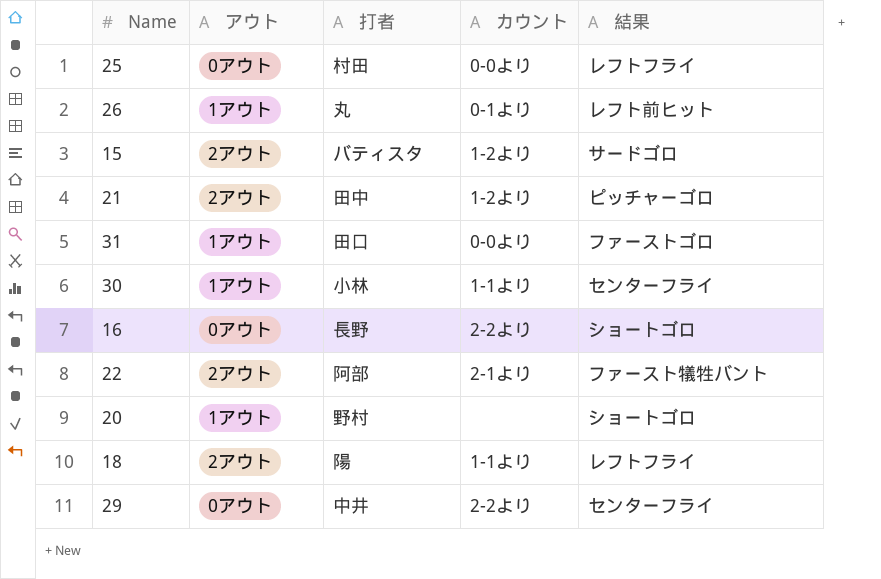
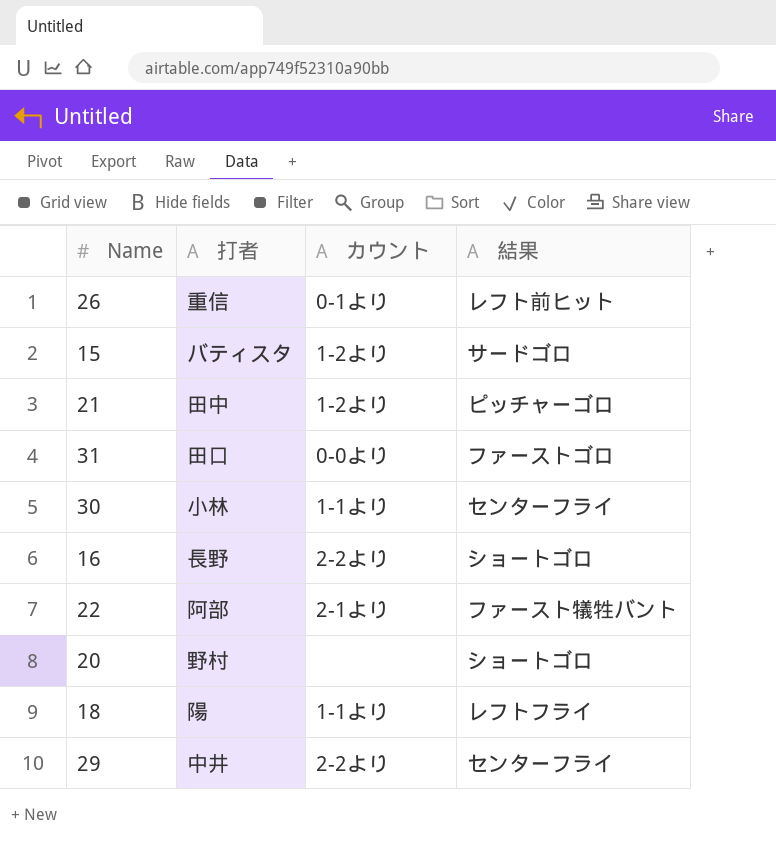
column アウト | position: 2 -> none
row 25: 0アウト | 村田 | 0-0より | レフトフライ -> none
26 | 打者: 丸 -> 重信

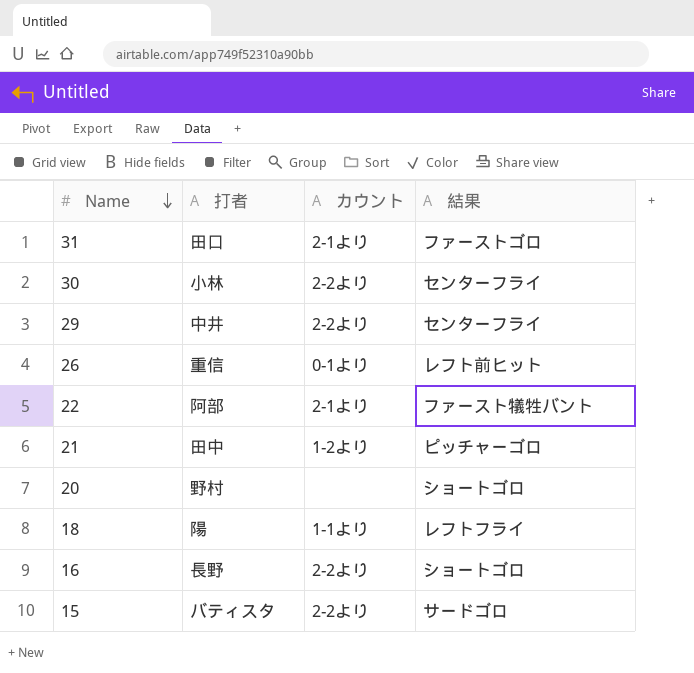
row order: none -> Name descending
31 | カウント: 0-0より -> 2-1より
30 | カウント: 1-1より -> 2-2より
15 | カウント: 1-2より -> 2-2より

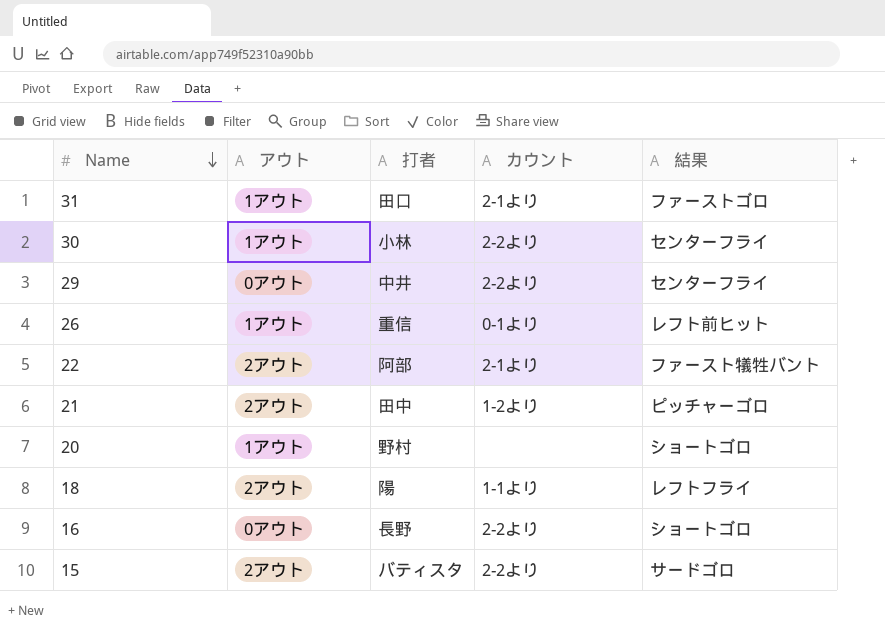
column アウト | position: none -> 2

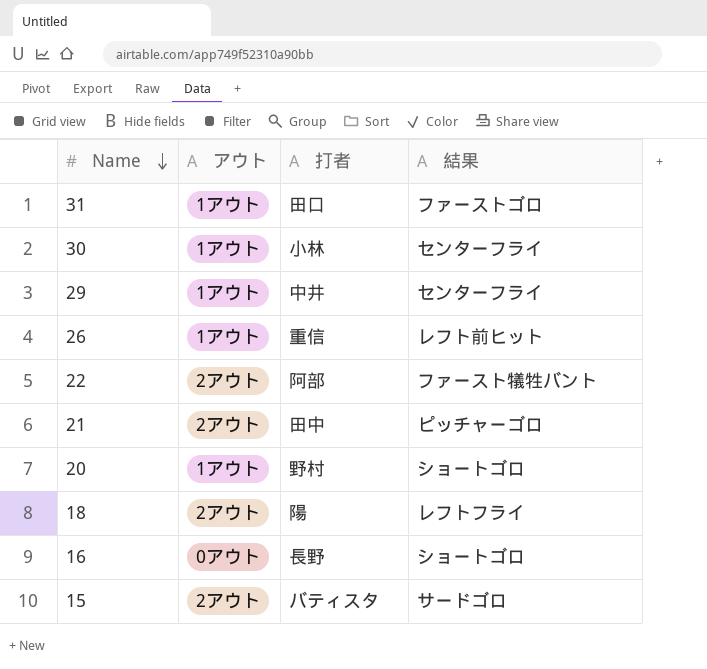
column カウント | position: 4 -> none
29 | アウト: 0アウト -> 1アウト

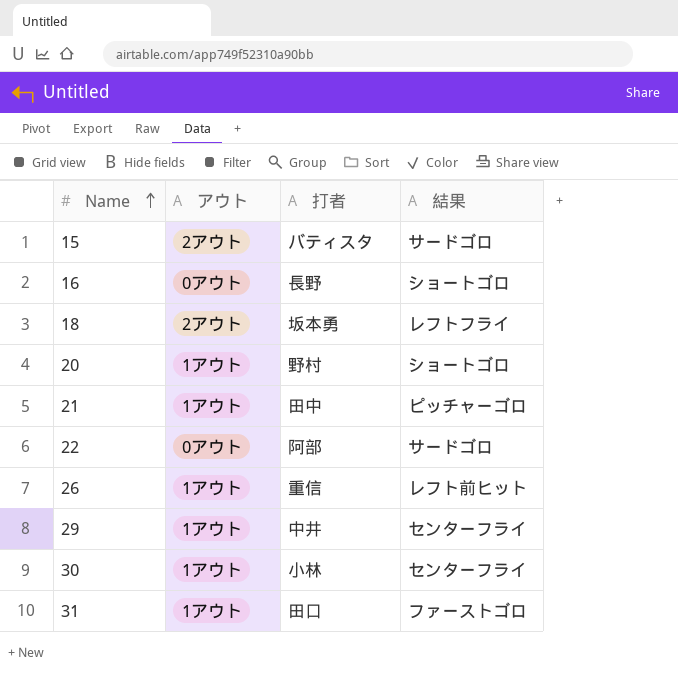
row order: Name descending -> Name ascending
18 | 打者: 陽 -> 坂本勇
21 | アウト: 2アウト -> 1アウト
22 | アウト: 2アウト -> 0アウト
22 | 結果: ファースト犠牲バント -> サードゴロ

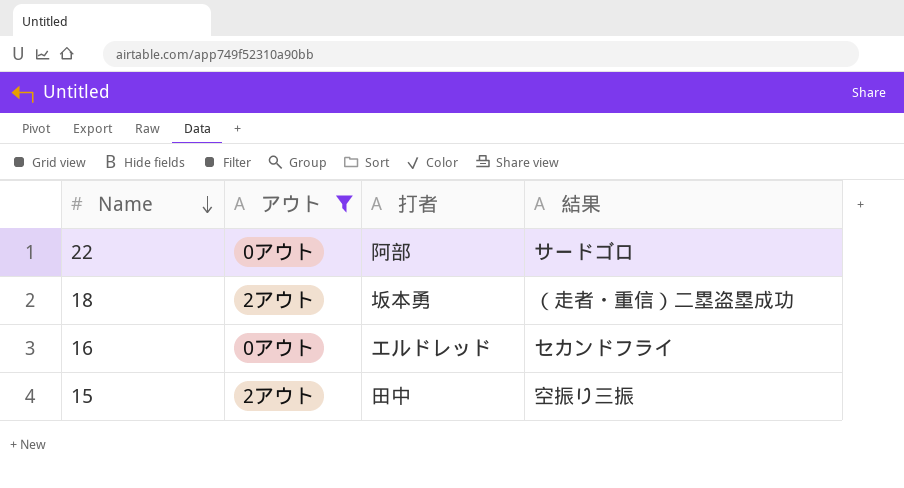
filter: none -> アウト != 1アウト
row order: Name ascending -> Name descending
18 | 結果: レフトフライ -> （走者・重信）二塁盗塁成功
16 | 打者: 長野 -> エルドレッド
16 | 結果: ショートゴロ -> セカンドフライ
15 | 打者: バティスタ -> 田中
15 | 結果: サードゴロ -> 空振り三振

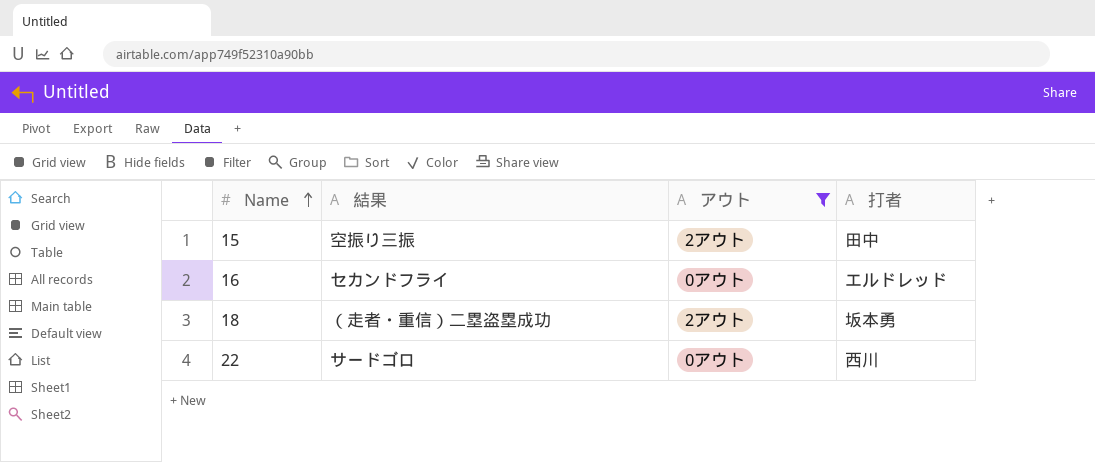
row order: Name descending -> Name ascending
column 結果 | position: 4 -> 2
22 | 打者: 阿部 -> 西川

